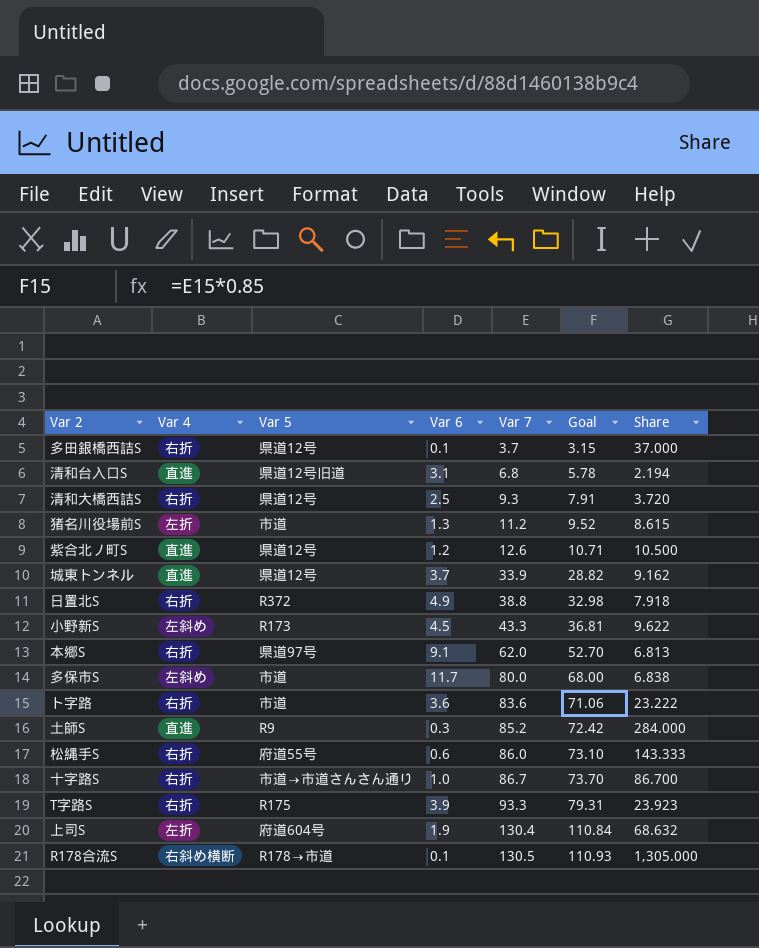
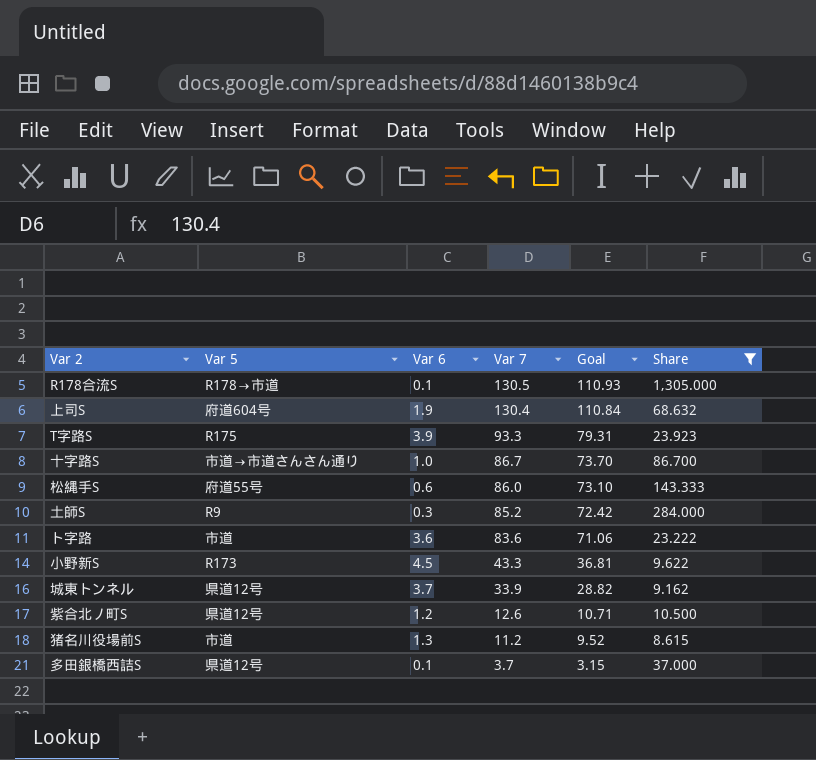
filter: none -> Share >= 8.615
row order: Var 7 ascending -> Var 7 descending
column Var 4 | position: 2 -> none

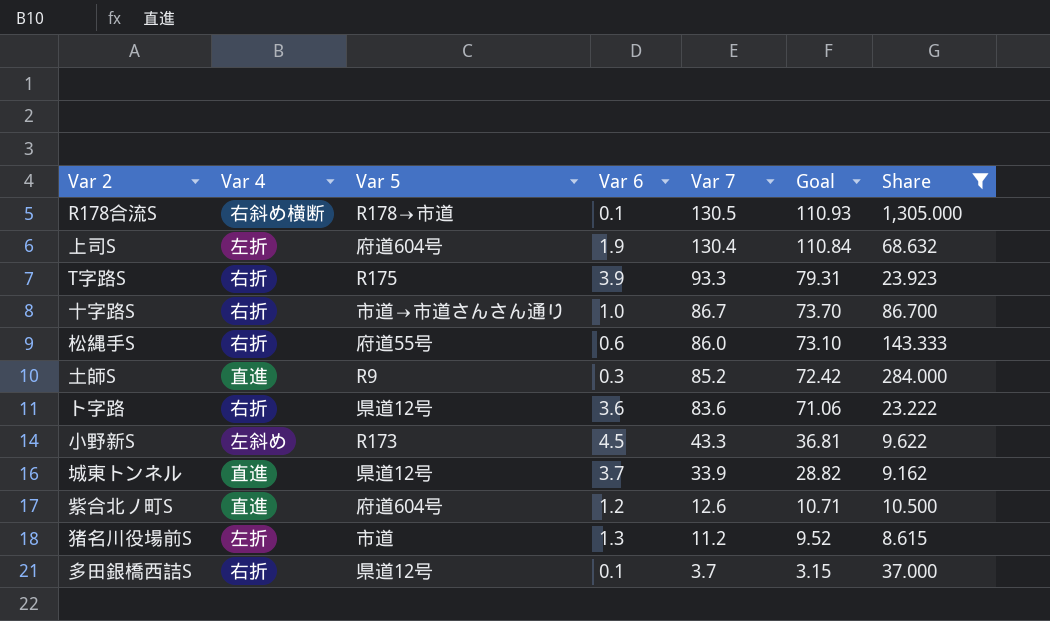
column Var 4 | position: none -> 2
ト字路 | Var 5: 市道 -> 県道12号
紫合北ノ町S | Var 5: 県道12号 -> 府道604号

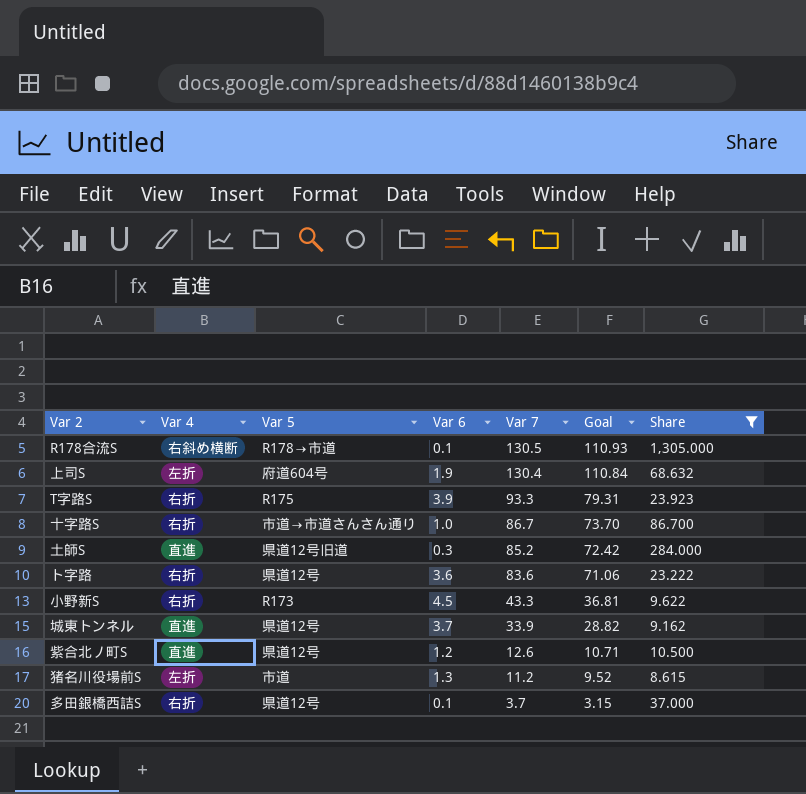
row 松縄手S: 右折 | 府道55号 | 0.6 | 86.0 | 73.10 | 143.333 -> none
土師S | Var 5: R9 -> 県道12号旧道
小野新S | Var 4: 左斜め -> 右折
紫合北ノ町S | Var 5: 府道604号 -> 県道12号

